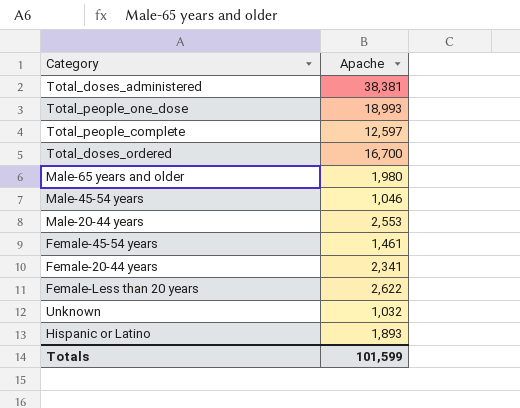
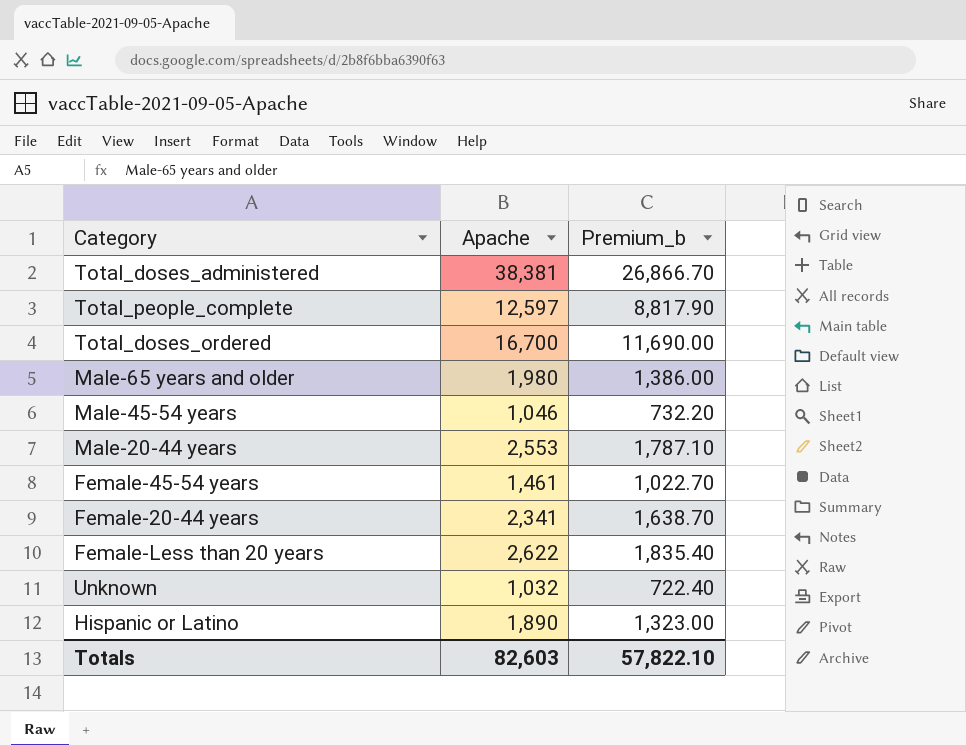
column Premium_b | formula: none -> [Apache] * 0.7
row Total_people_one_dose: 18,993 -> none
Hispanic or Latino | Apache: 1,893 -> 1,890
Totals | Apache: 101,599 -> 82,603

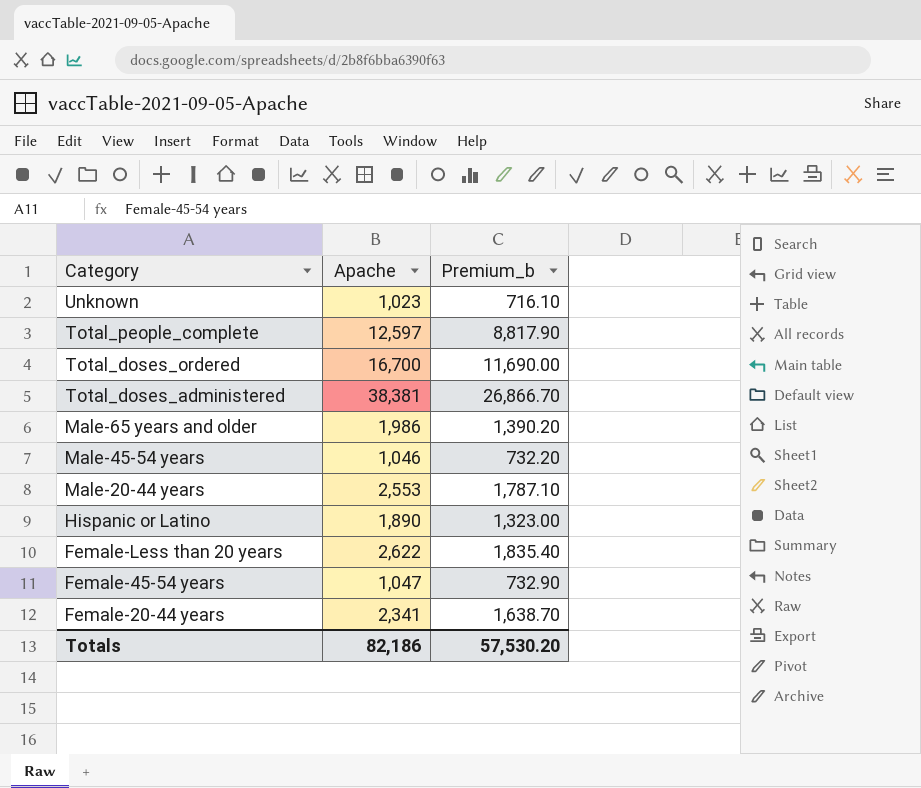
row order: none -> Category descending
Unknown | Apache: 1,032 -> 1,023
Unknown | Premium_b: 722.40 -> 716.10
Male-65 years and older | Apache: 1,980 -> 1,986
Male-65 years and older | Premium_b: 1,386.00 -> 1,390.20
Female-45-54 years | Apache: 1,461 -> 1,047
Female-45-54 years | Premium_b: 1,022.70 -> 732.90
Totals | Apache: 82,603 -> 82,186
Totals | Premium_b: 57,822.10 -> 57,530.20

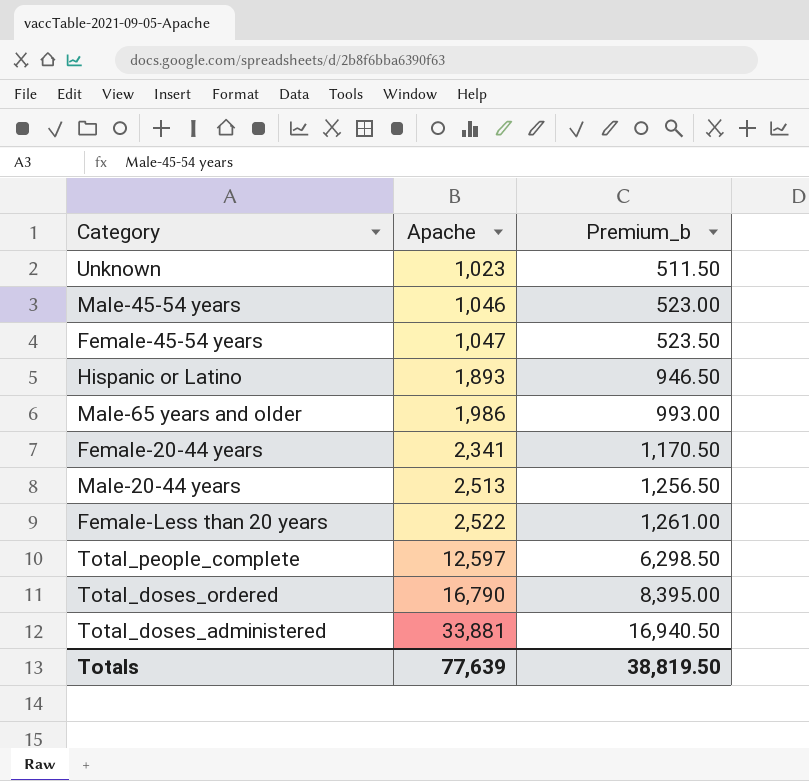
row order: Category descending -> Apache ascending
column Premium_b | formula: [Apache] * 0.7 -> [Apache] * 0.5
Hispanic or Latino | Apache: 1,890 -> 1,893
Male-20-44 years | Apache: 2,553 -> 2,513
Female-Less than 20 years | Apache: 2,622 -> 2,522
Total_doses_ordered | Apache: 16,700 -> 16,790
Total_doses_administered | Apache: 38,381 -> 33,881
Totals | Apache: 82,186 -> 77,639
Totals | Premium_b: 57,530.20 -> 38,819.50

